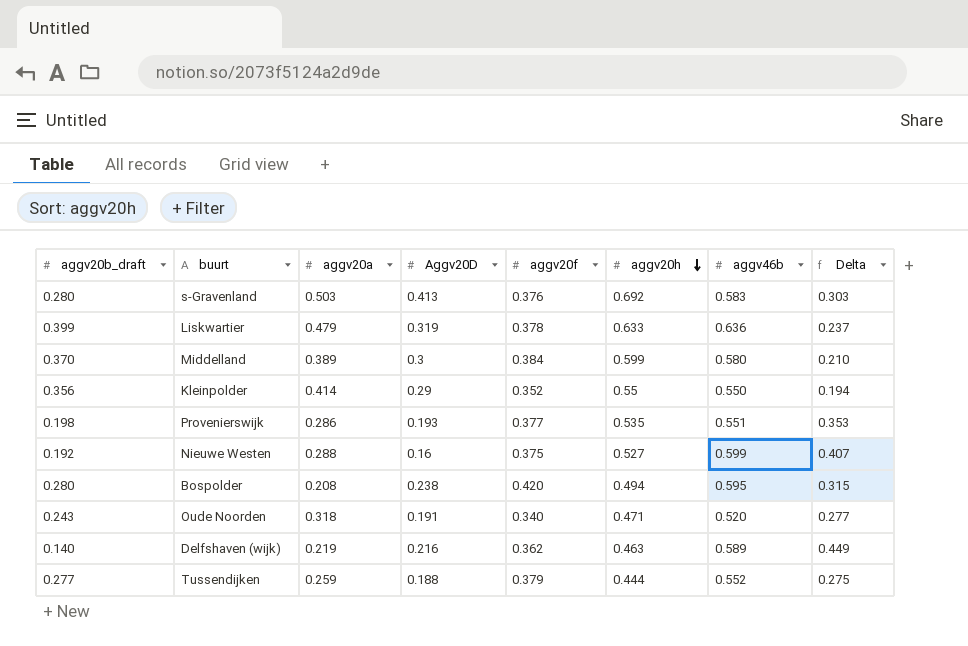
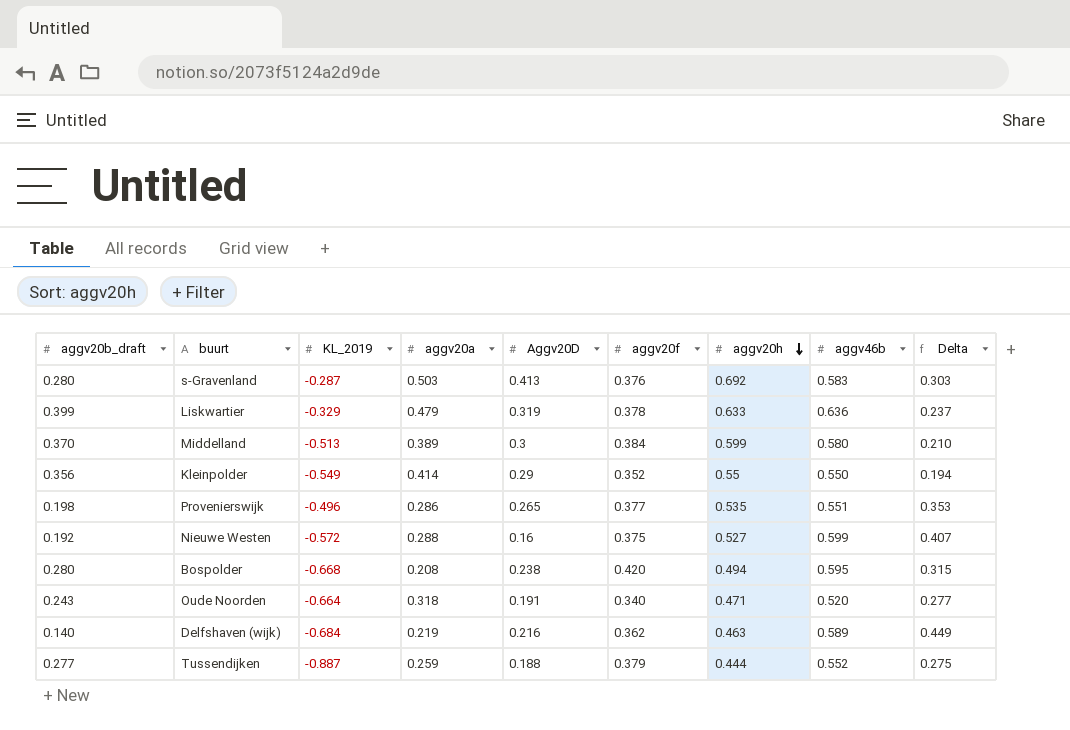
column KL_2019 | position: none -> 3
Provenierswijk | Aggv20D: 0.193 -> 0.265

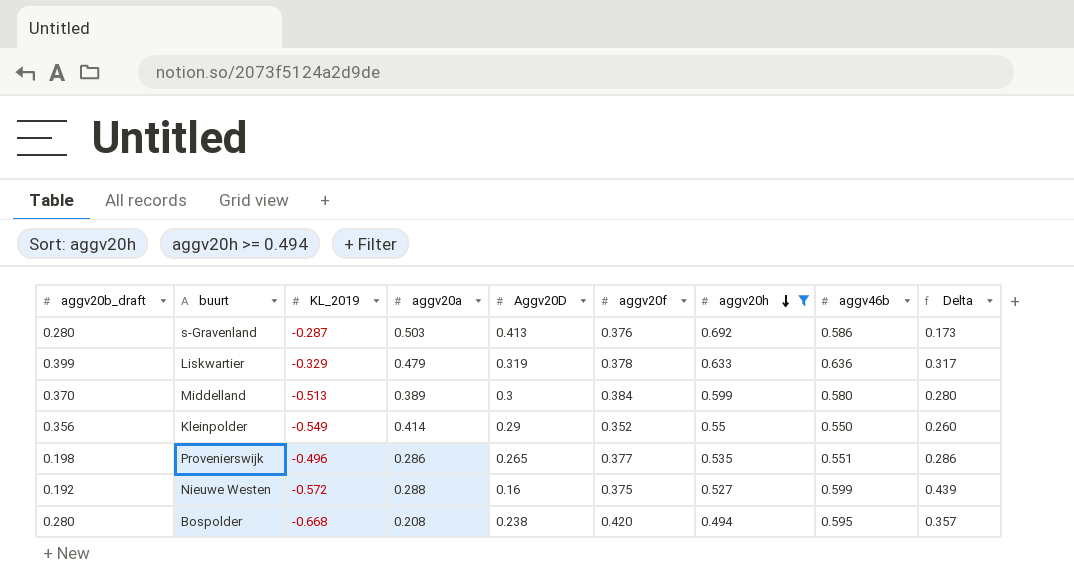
filter: none -> aggv20h >= 0.494
column Delta | formula: [aggv46b] - [aggv20b_draft] -> [aggv46b] - [Aggv20D]
s-Gravenland | aggv46b: 0.583 -> 0.586

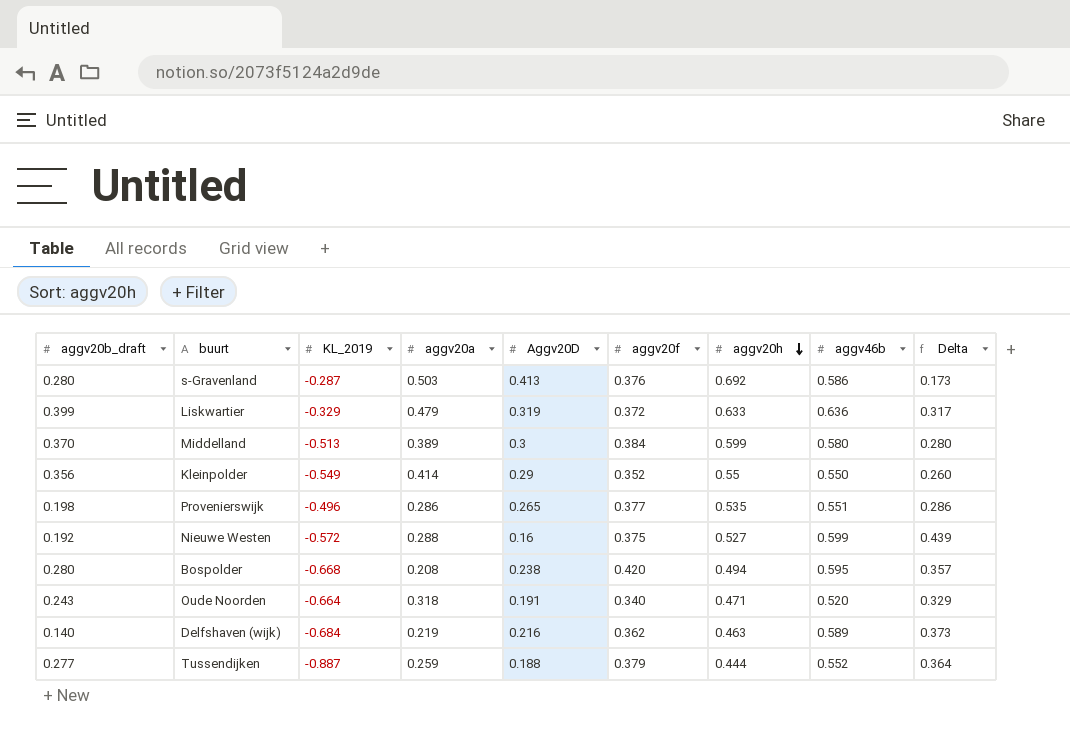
filter: aggv20h >= 0.494 -> none
Liskwartier | aggv20f: 0.378 -> 0.372

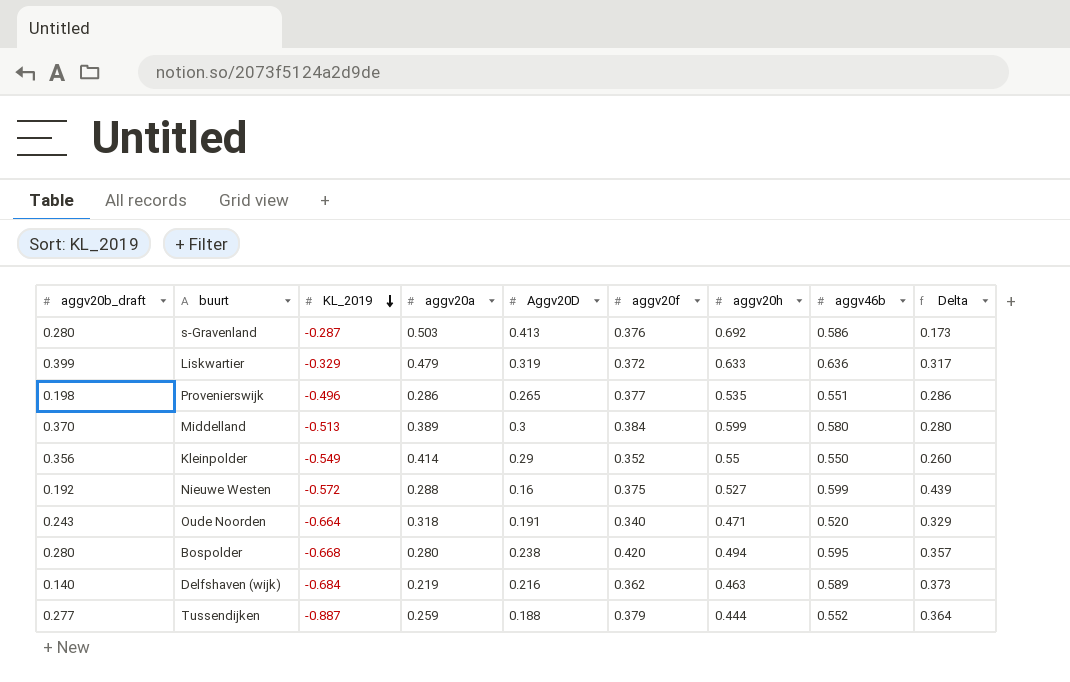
row order: aggv20h descending -> KL_2019 descending
Bospolder | aggv20a: 0.208 -> 0.280

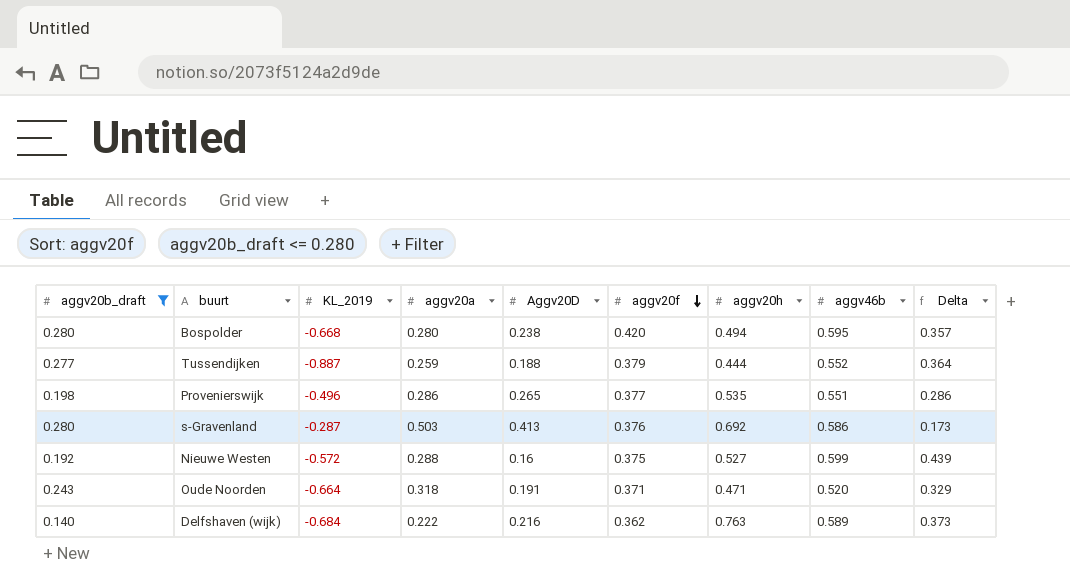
filter: none -> aggv20b_draft <= 0.280
row order: KL_2019 descending -> aggv20f descending
Oude Noorden | aggv20f: 0.340 -> 0.371
Delfshaven (wijk) | aggv20a: 0.219 -> 0.222
Delfshaven (wijk) | aggv20h: 0.463 -> 0.763

